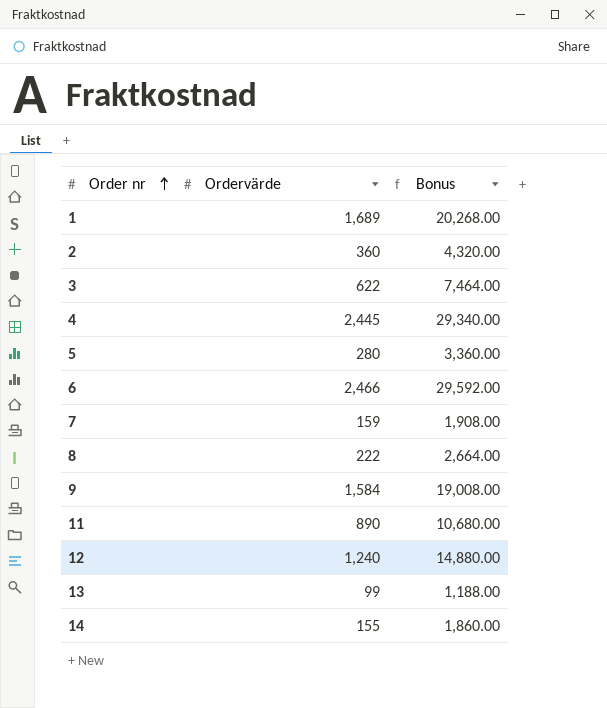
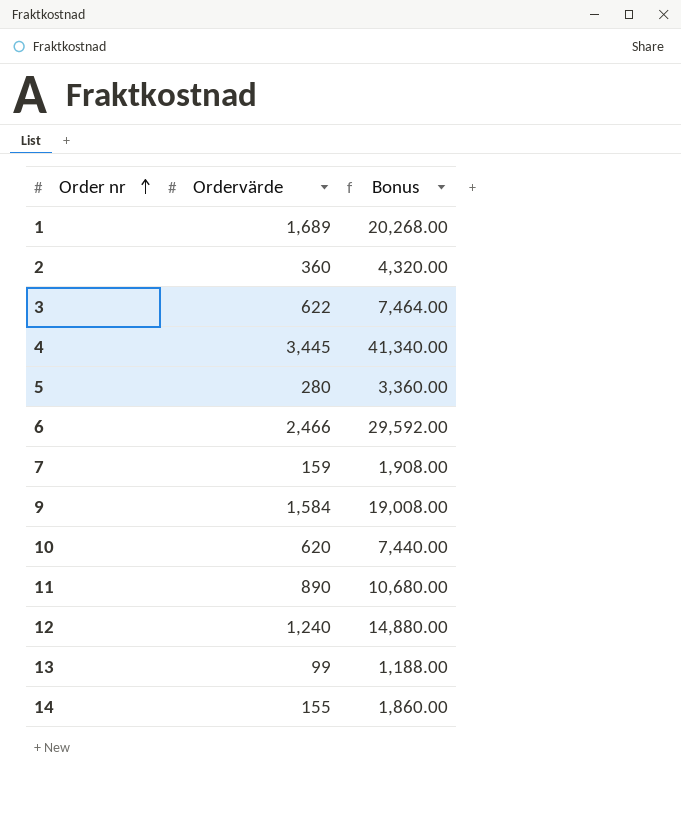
row 8: 222 | 2,664.00 -> none
4 | Ordervärde: 2,445 -> 3,445
4 | Bonus: 29,340.00 -> 41,340.00
row 10: none -> 620 | 7,440.00

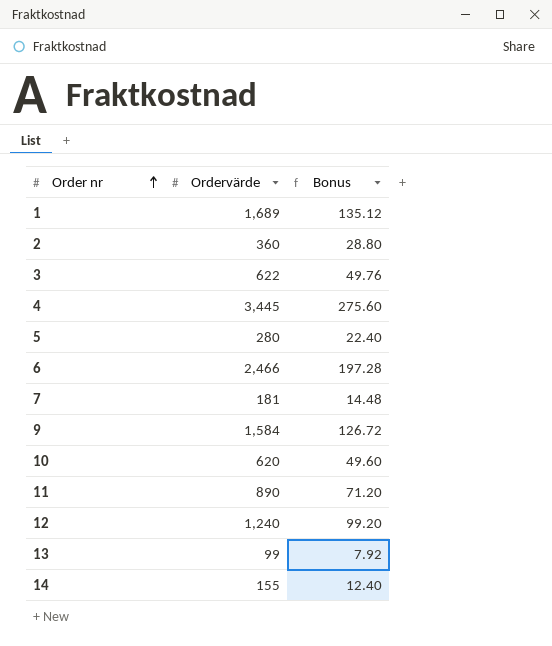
column Bonus | formula: [Ordervärde] * 12 -> [Ordervärde] * 0.08
7 | Ordervärde: 159 -> 181

